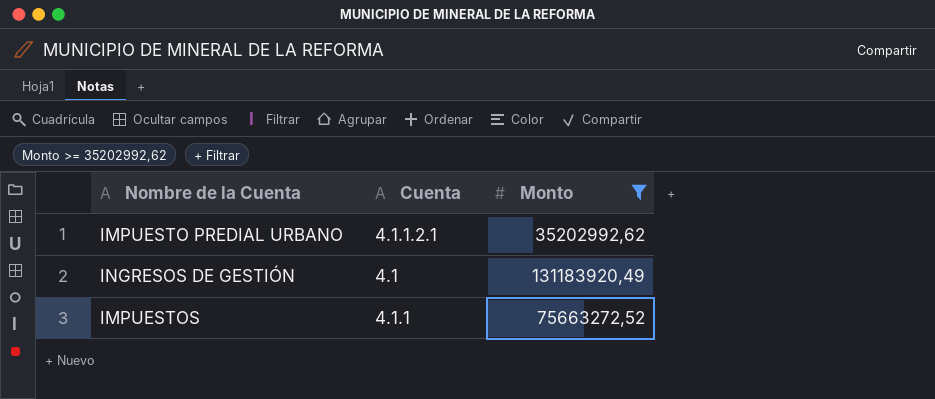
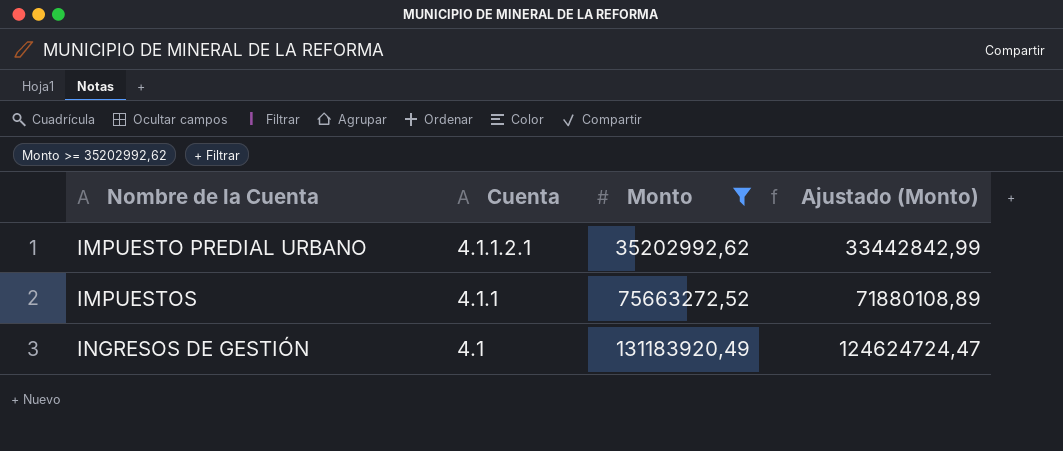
row order: none -> Nombre de la Cuenta ascending
column Ajustado (Monto) | formula: none -> [Monto] * 0,95

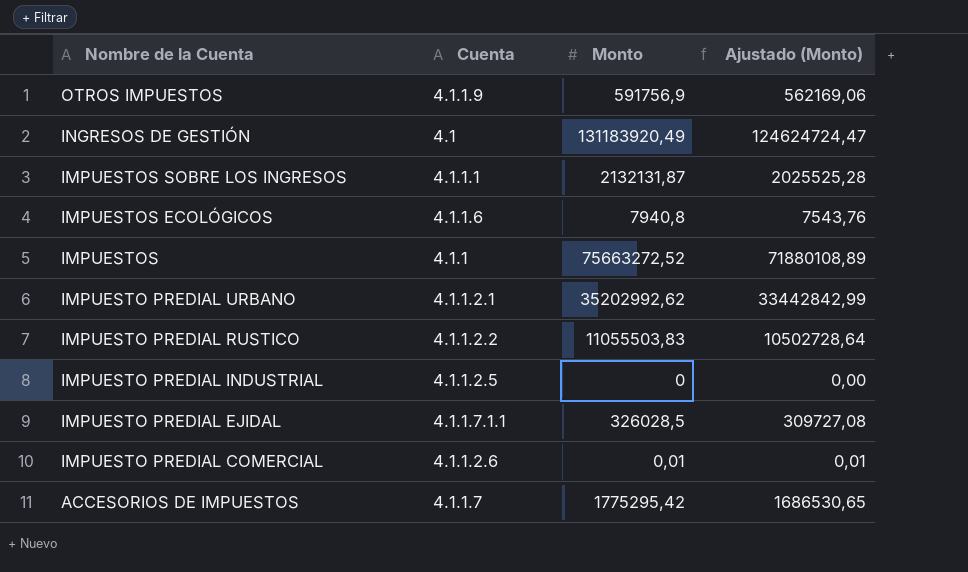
filter: Monto >= 35202992,62 -> none
row order: Nombre de la Cuenta ascending -> Nombre de la Cuenta descending

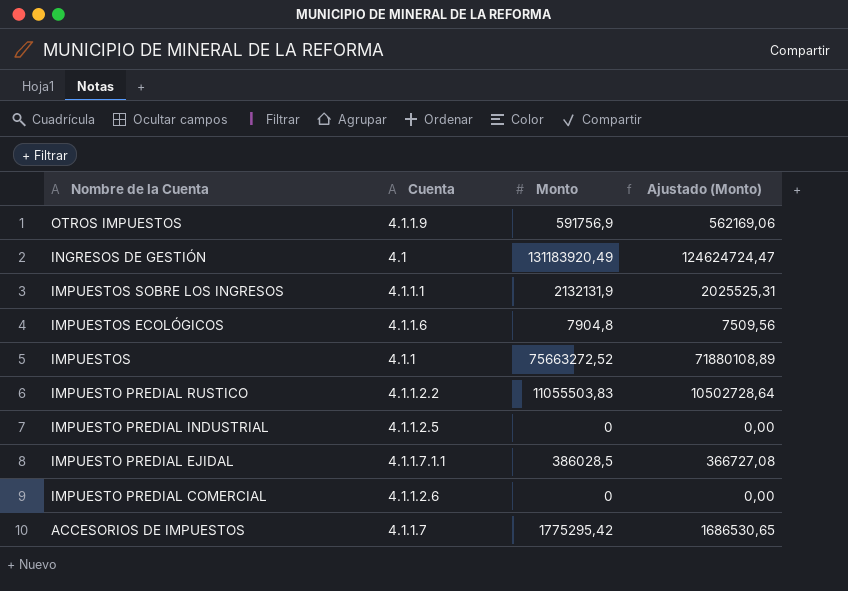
row IMPUESTO PREDIAL URBANO: 4.1.1.2.1 | 35202992,62 | 33442842,99 -> none
IMPUESTOS SOBRE LOS INGRESOS | Monto: 2132131,87 -> 2132131,9
IMPUESTOS SOBRE LOS INGRESOS | Ajustado (Monto): 2025525,28 -> 2025525,31
IMPUESTOS ECOLÓGICOS | Monto: 7940,8 -> 7904,8
IMPUESTOS ECOLÓGICOS | Ajustado (Monto): 7543,76 -> 7509,56
IMPUESTO PREDIAL EJIDAL | Monto: 326028,5 -> 386028,5
IMPUESTO PREDIAL EJIDAL | Ajustado (Monto): 309727,08 -> 366727,08
IMPUESTO PREDIAL COMERCIAL | Monto: 0,01 -> 0
IMPUESTO PREDIAL COMERCIAL | Ajustado (Monto): 0,01 -> 0,00

